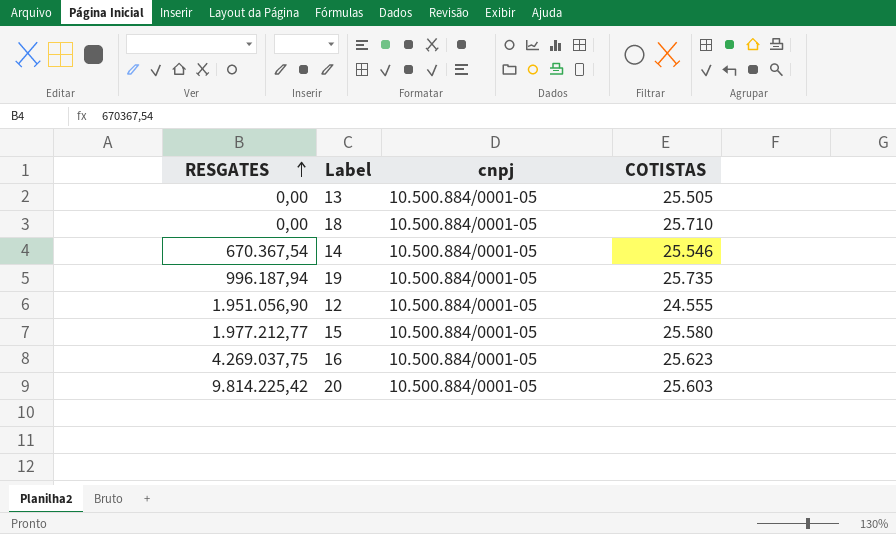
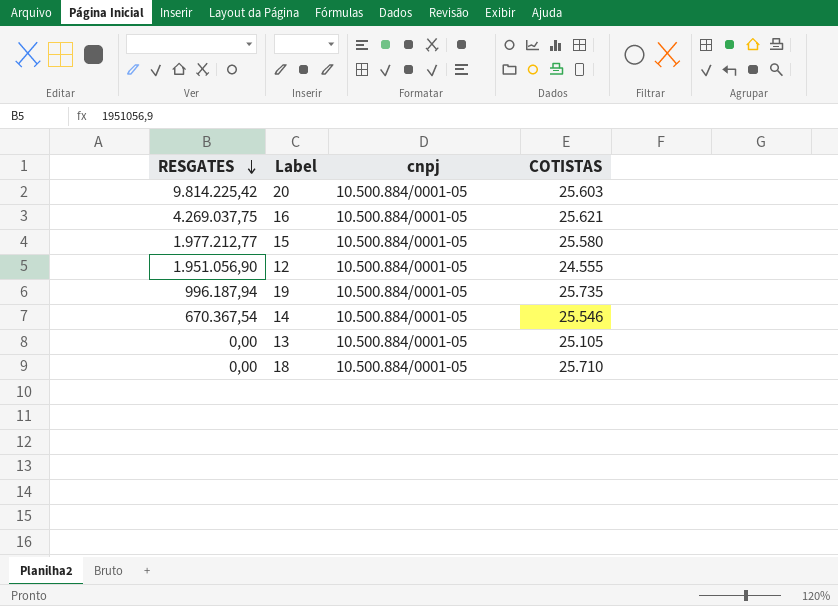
row order: RESGATES ascending -> RESGATES descending
16 | COTISTAS: 25.623 -> 25.621
13 | COTISTAS: 25.505 -> 25.105

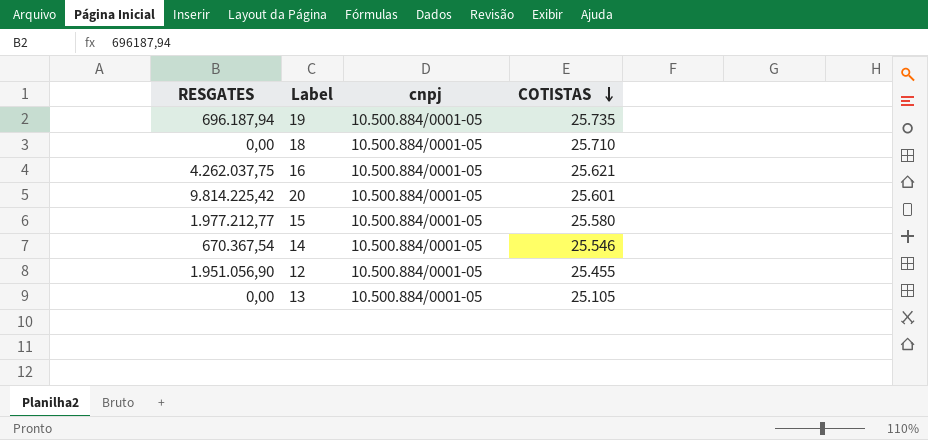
row order: RESGATES descending -> COTISTAS descending
19 | RESGATES: 996.187,94 -> 696.187,94
16 | RESGATES: 4.269.037,75 -> 4.262.037,75
20 | COTISTAS: 25.603 -> 25.601
12 | COTISTAS: 24.555 -> 25.455

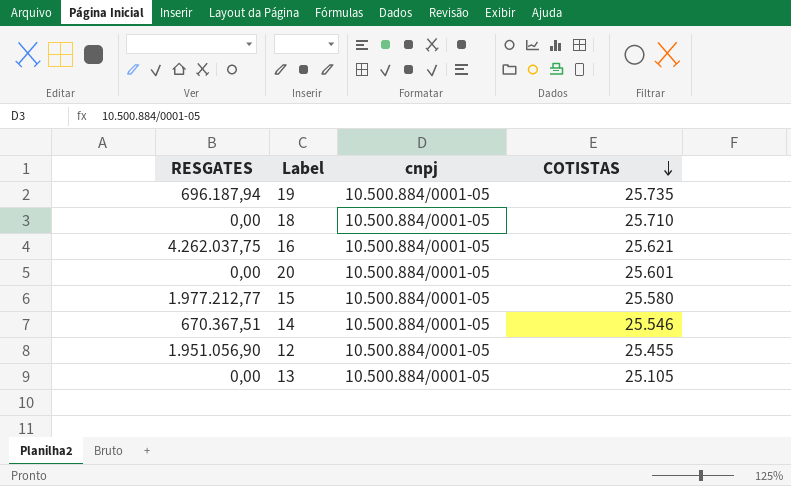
20 | RESGATES: 9.814.225,42 -> 0,00
14 | RESGATES: 670.367,54 -> 670.367,51

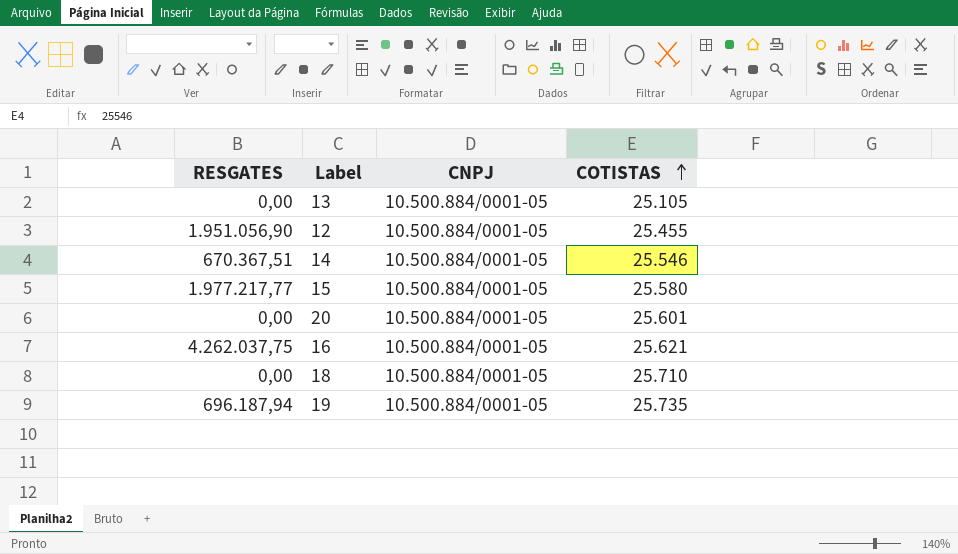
row order: COTISTAS descending -> COTISTAS ascending
column name: cnpj -> CNPJ
15 | RESGATES: 1.977.212,77 -> 1.977.217,77

